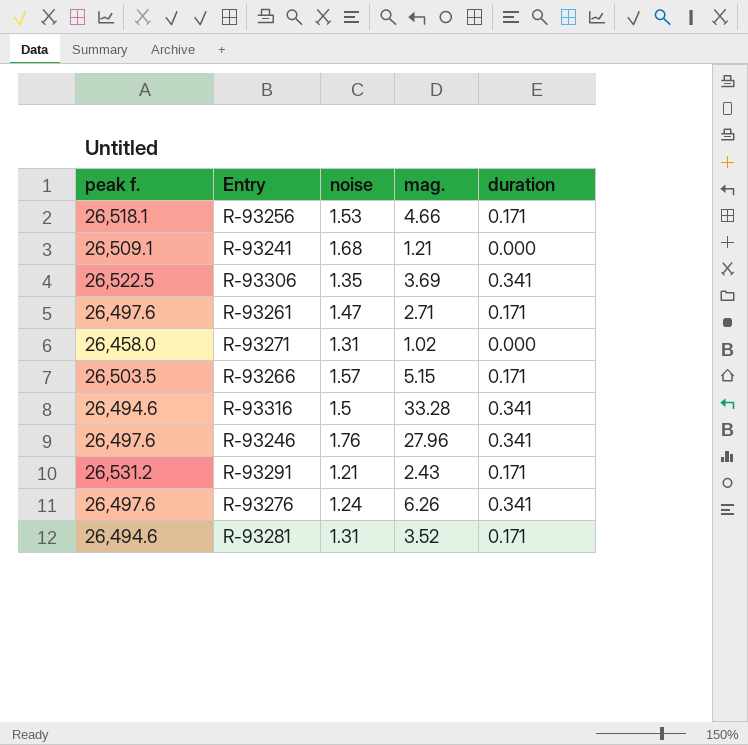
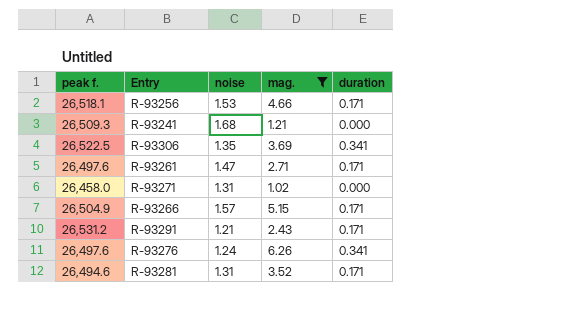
filter: none -> mag. <= 6.26
R-93241 | peak f.: 26,509.1 -> 26,509.3
R-93266 | peak f.: 26,503.5 -> 26,504.9

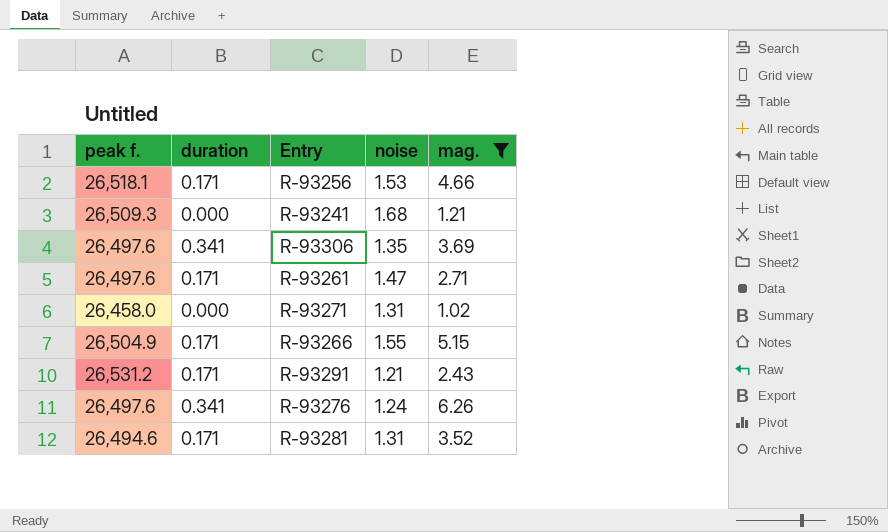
column duration | position: 5 -> 2
R-93306 | peak f.: 26,522.5 -> 26,497.6
R-93266 | noise: 1.57 -> 1.55

